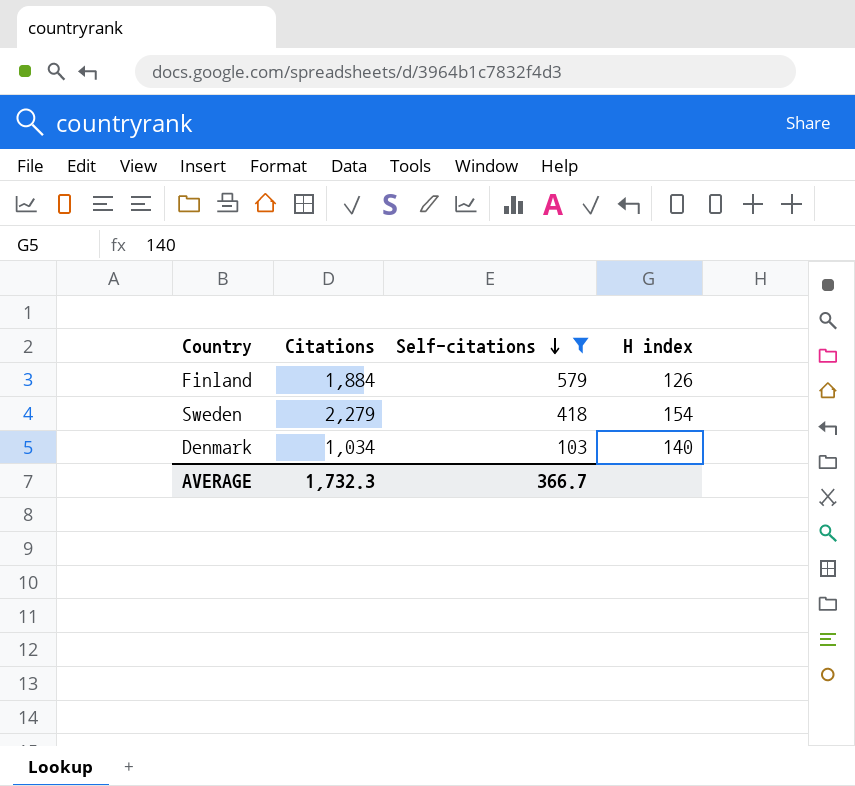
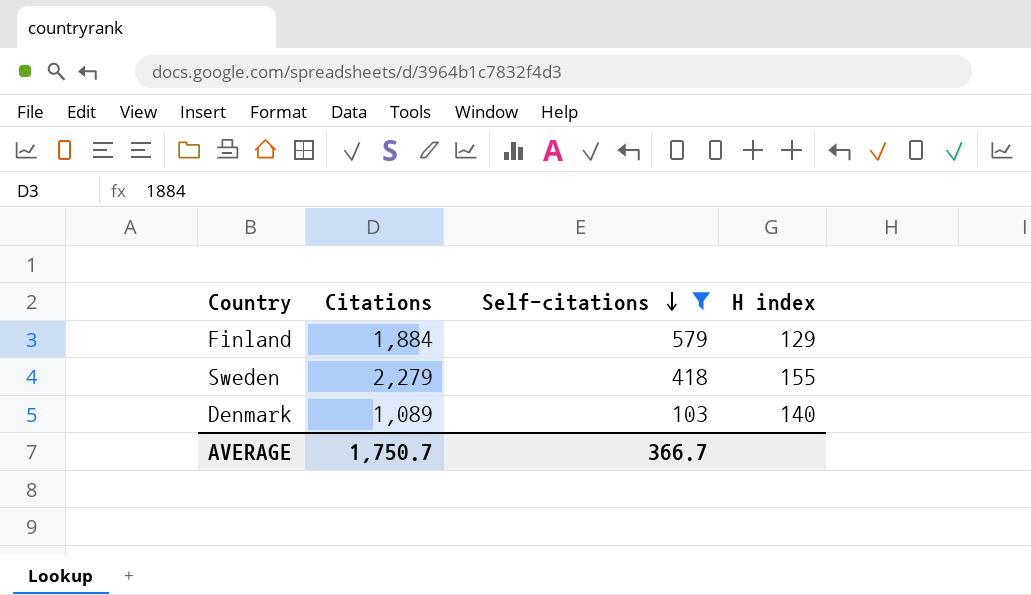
Finland | H index: 126 -> 129
Sweden | H index: 154 -> 155
Denmark | Citations: 1,034 -> 1,089
AVERAGE | Citations: 1,732.3 -> 1,750.7

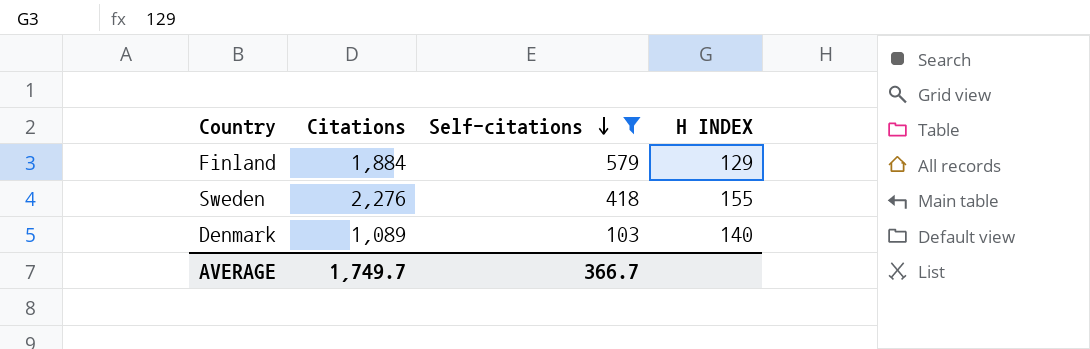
column name: H index -> H INDEX
Sweden | Citations: 2,279 -> 2,276
AVERAGE | Citations: 1,750.7 -> 1,749.7

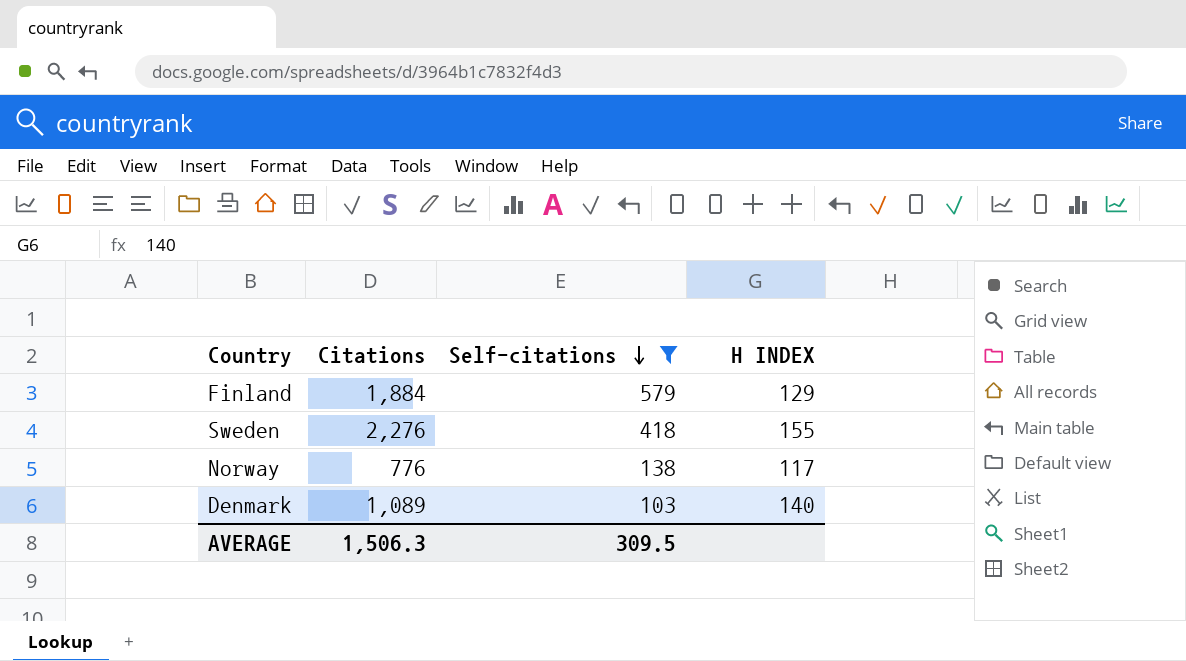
row Norway: none -> 776 | 138 | 117
AVERAGE | Citations: 1,749.7 -> 1,506.3
AVERAGE | Self-citations: 366.7 -> 309.5

